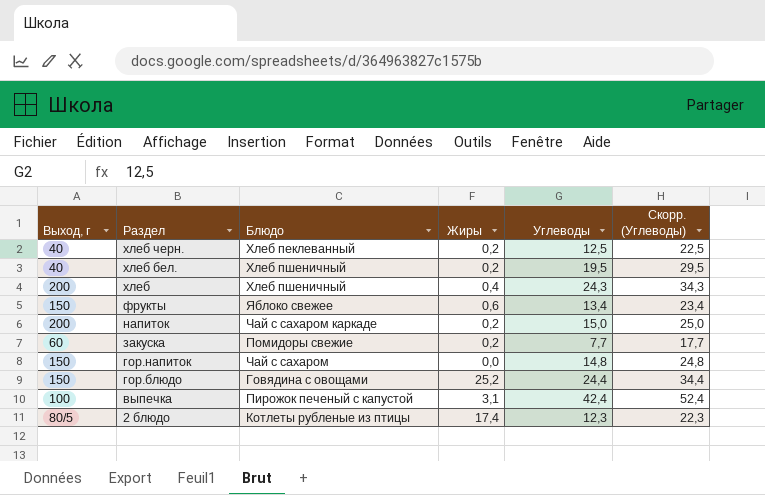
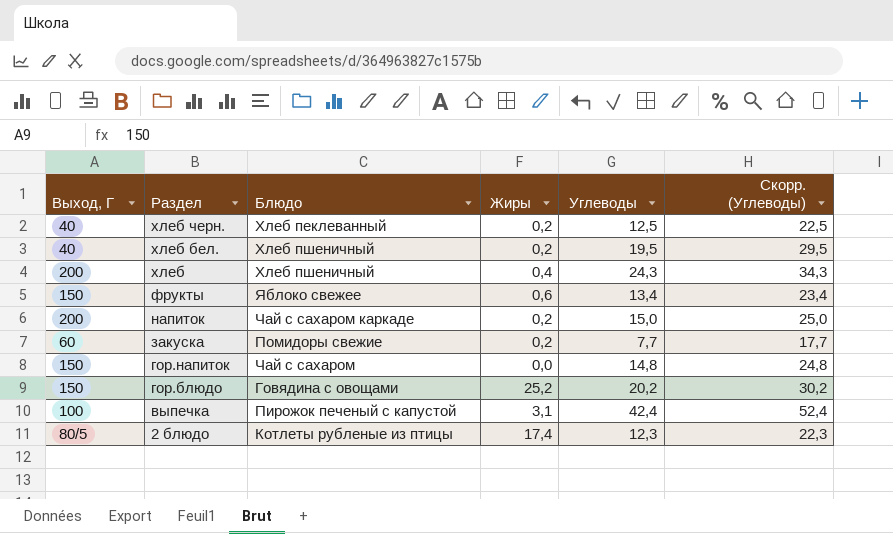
column name: Выход, г -> Выход, Г
гор.блюдо | Углеводы: 24,4 -> 20,2
гор.блюдо | Скорр. (Углеводы): 34,4 -> 30,2

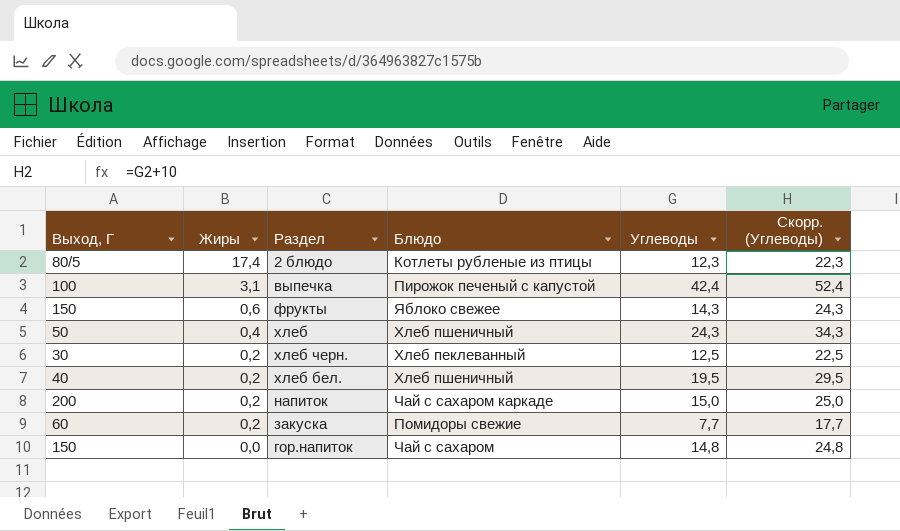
row order: Раздел descending -> Жиры descending
column Жиры | position: 4 -> 2
row гор.блюдо: 150 | Говядина с овощами | 25,2 | 20,2 | 30,2 -> none
фрукты | Углеводы: 13,4 -> 14,3
фрукты | Скорр. (Углеводы): 23,4 -> 24,3
хлеб | Выход, Г: 200 -> 50
хлеб черн. | Выход, Г: 40 -> 30

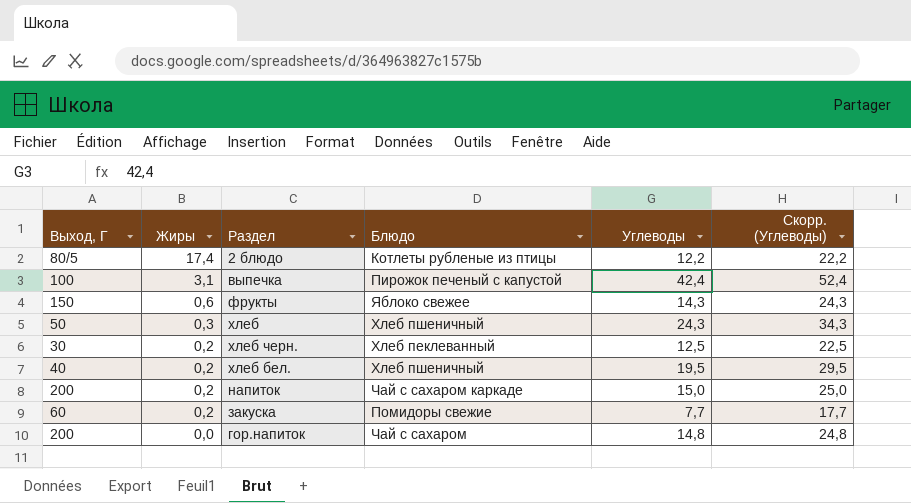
2 блюдо | Углеводы: 12,3 -> 12,2
2 блюдо | Скорр. (Углеводы): 22,3 -> 22,2
хлеб | Жиры: 0,4 -> 0,3
гор.напиток | Выход, Г: 150 -> 200

